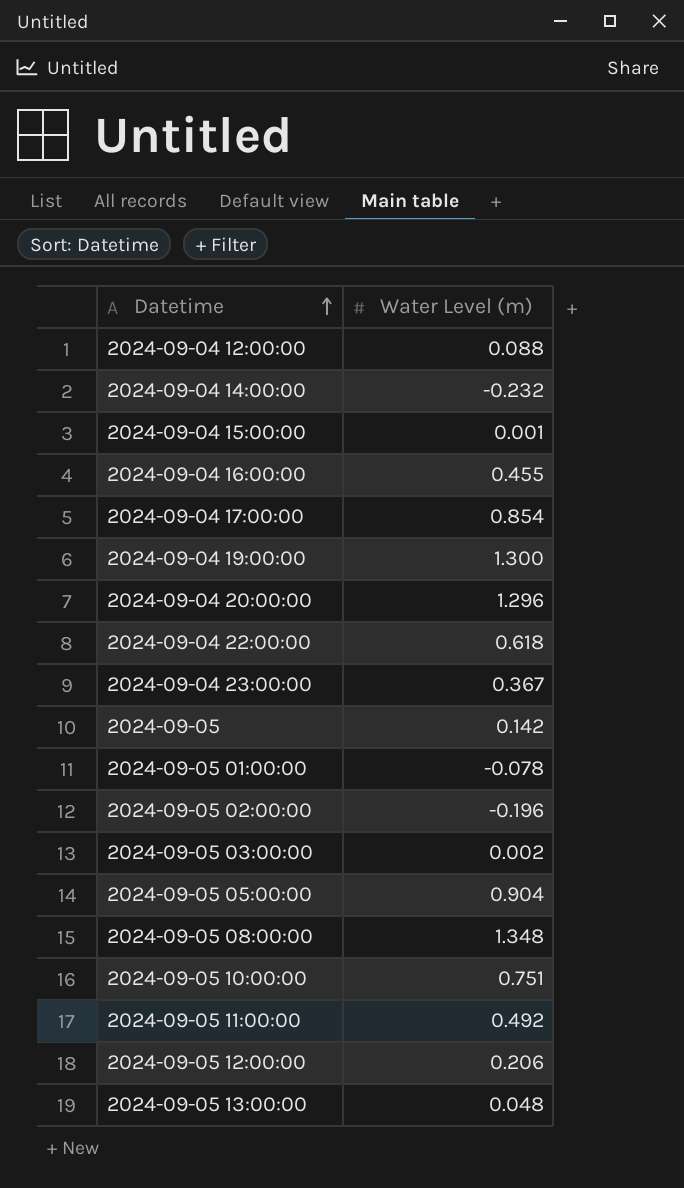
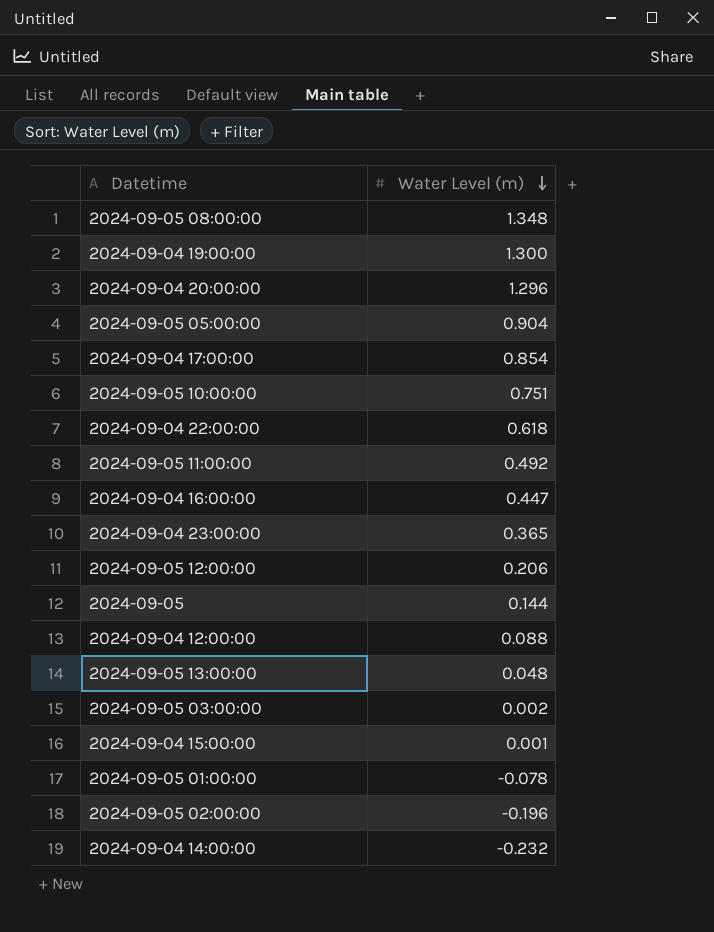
row order: Datetime ascending -> Water Level (m) descending
2024-09-04 16:00:00 | Water Level (m): 0.455 -> 0.447
2024-09-04 23:00:00 | Water Level (m): 0.367 -> 0.365
2024-09-05 | Water Level (m): 0.142 -> 0.144

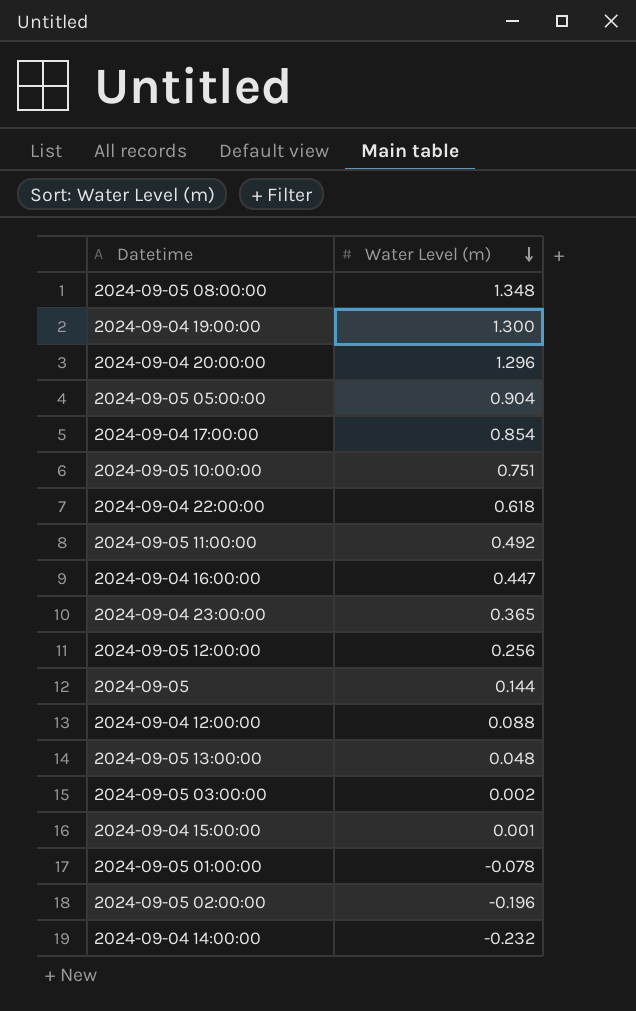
2024-09-05 12:00:00 | Water Level (m): 0.206 -> 0.256

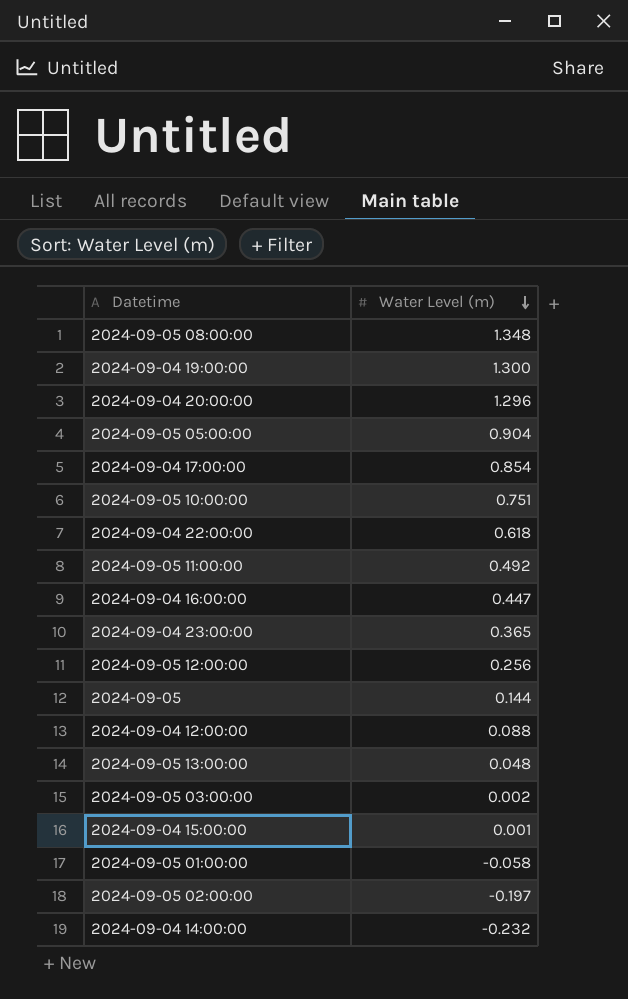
2024-09-05 01:00:00 | Water Level (m): -0.078 -> -0.058
2024-09-05 02:00:00 | Water Level (m): -0.196 -> -0.197

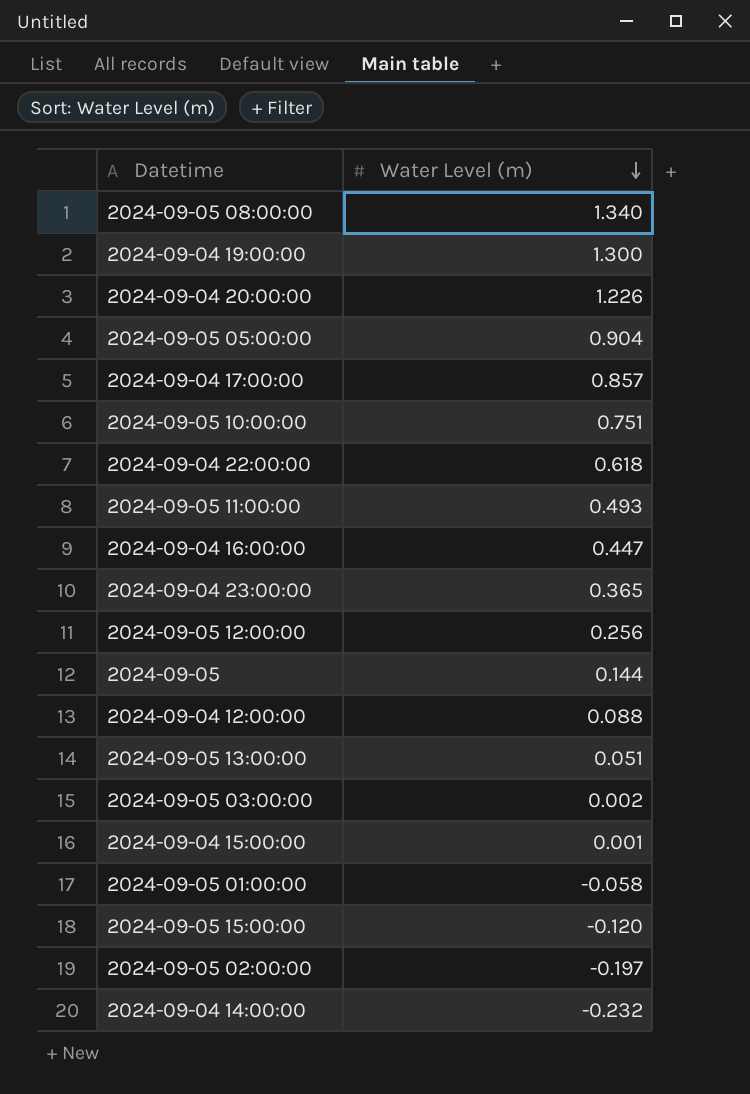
2024-09-05 08:00:00 | Water Level (m): 1.348 -> 1.340
2024-09-04 20:00:00 | Water Level (m): 1.296 -> 1.226
2024-09-04 17:00:00 | Water Level (m): 0.854 -> 0.857
2024-09-05 11:00:00 | Water Level (m): 0.492 -> 0.493
2024-09-05 13:00:00 | Water Level (m): 0.048 -> 0.051
row 2024-09-05 15:00:00: none -> -0.120

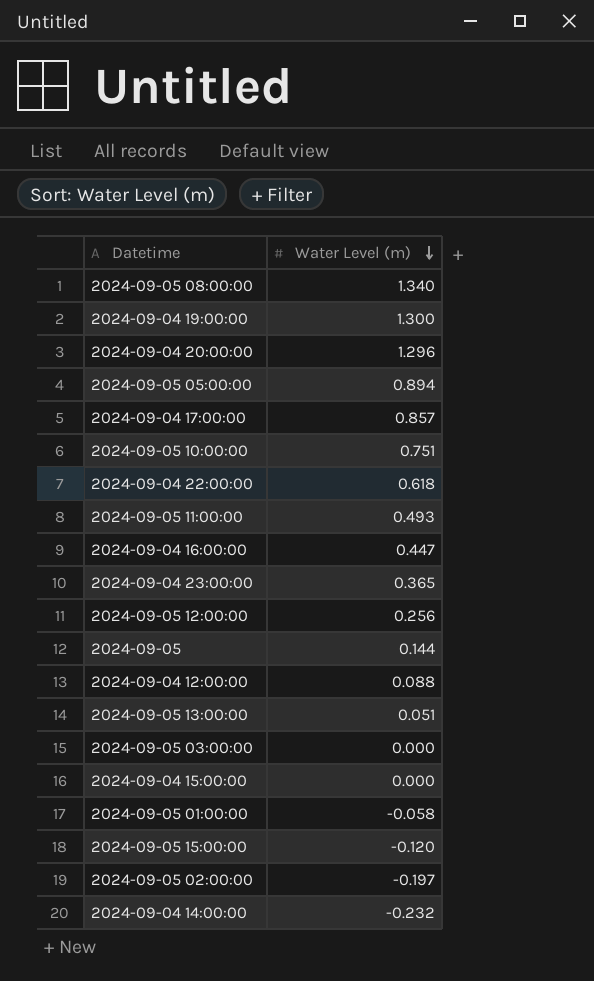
2024-09-04 20:00:00 | Water Level (m): 1.226 -> 1.296
2024-09-05 05:00:00 | Water Level (m): 0.904 -> 0.894
2024-09-05 03:00:00 | Water Level (m): 0.002 -> 0.000
2024-09-04 15:00:00 | Water Level (m): 0.001 -> 0.000

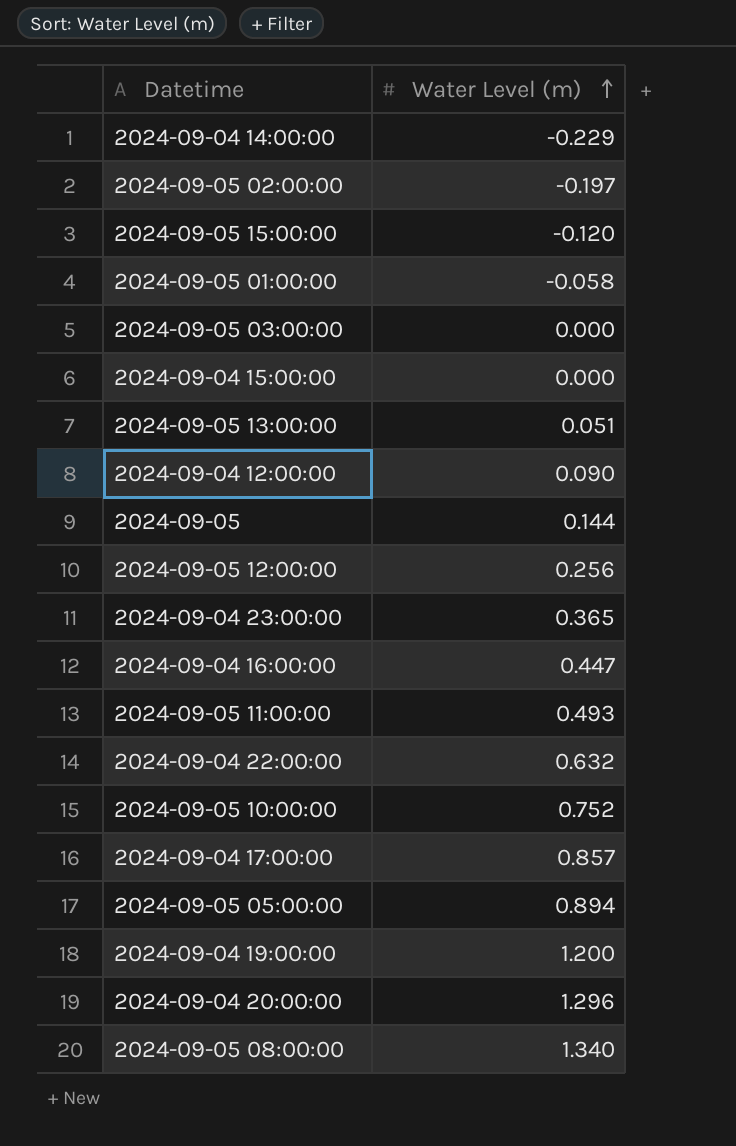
row order: Water Level (m) descending -> Water Level (m) ascending
2024-09-04 14:00:00 | Water Level (m): -0.232 -> -0.229
2024-09-04 12:00:00 | Water Level (m): 0.088 -> 0.090
2024-09-04 22:00:00 | Water Level (m): 0.618 -> 0.632
2024-09-05 10:00:00 | Water Level (m): 0.751 -> 0.752
2024-09-04 19:00:00 | Water Level (m): 1.300 -> 1.200

